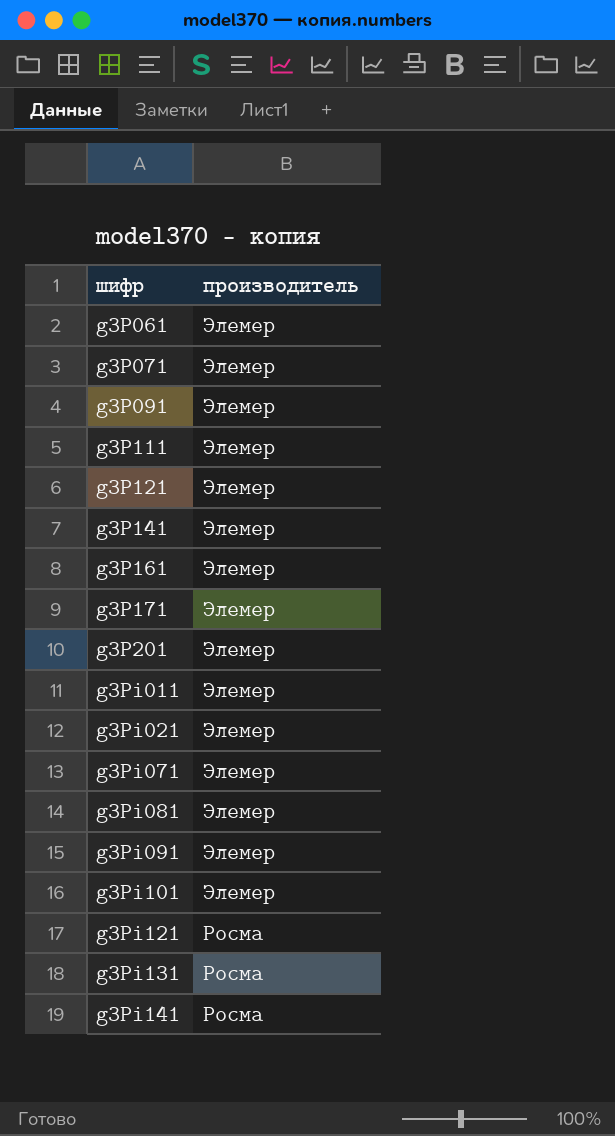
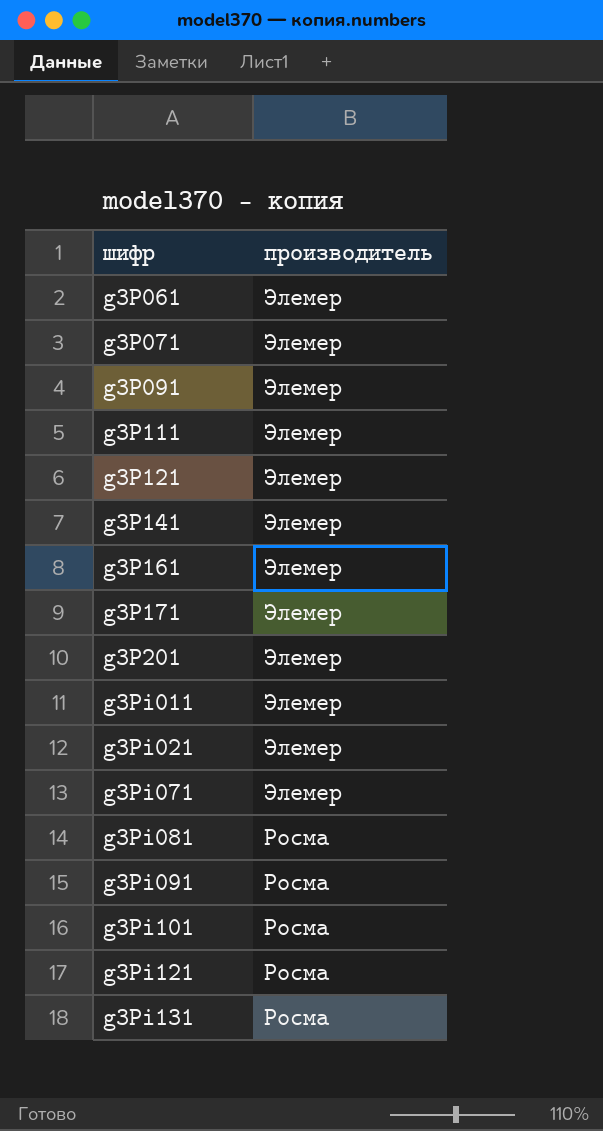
row g3Pi141: Росма -> none
g3Pi081 | производитель: Элемер -> Росма
g3Pi091 | производитель: Элемер -> Росма
g3Pi101 | производитель: Элемер -> Росма

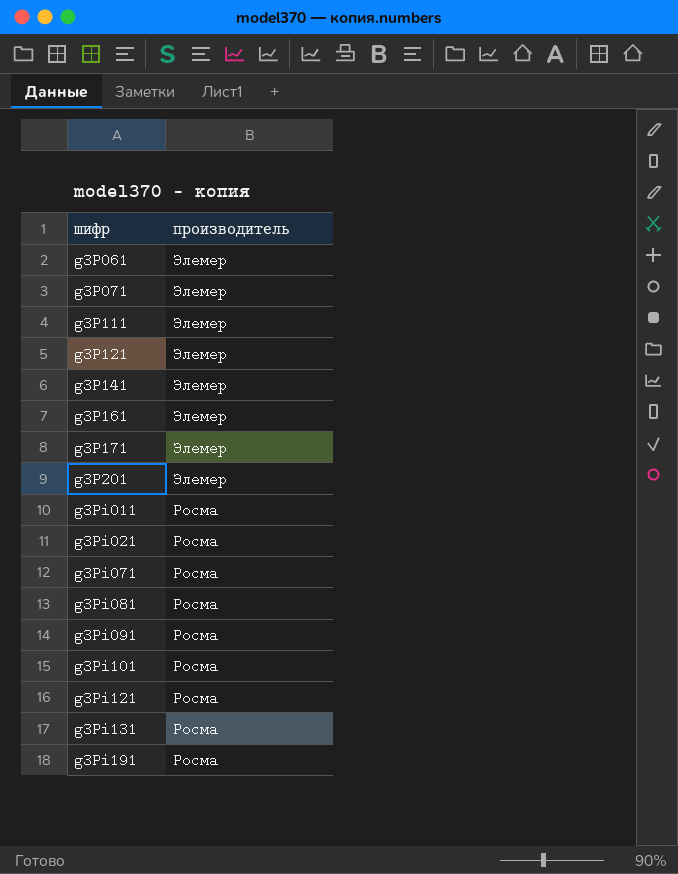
row g3P091: Элемер -> none
g3Pi011 | производитель: Элемер -> Росма
g3Pi021 | производитель: Элемер -> Росма
g3Pi071 | производитель: Элемер -> Росма
row g3Pi191: none -> Росма

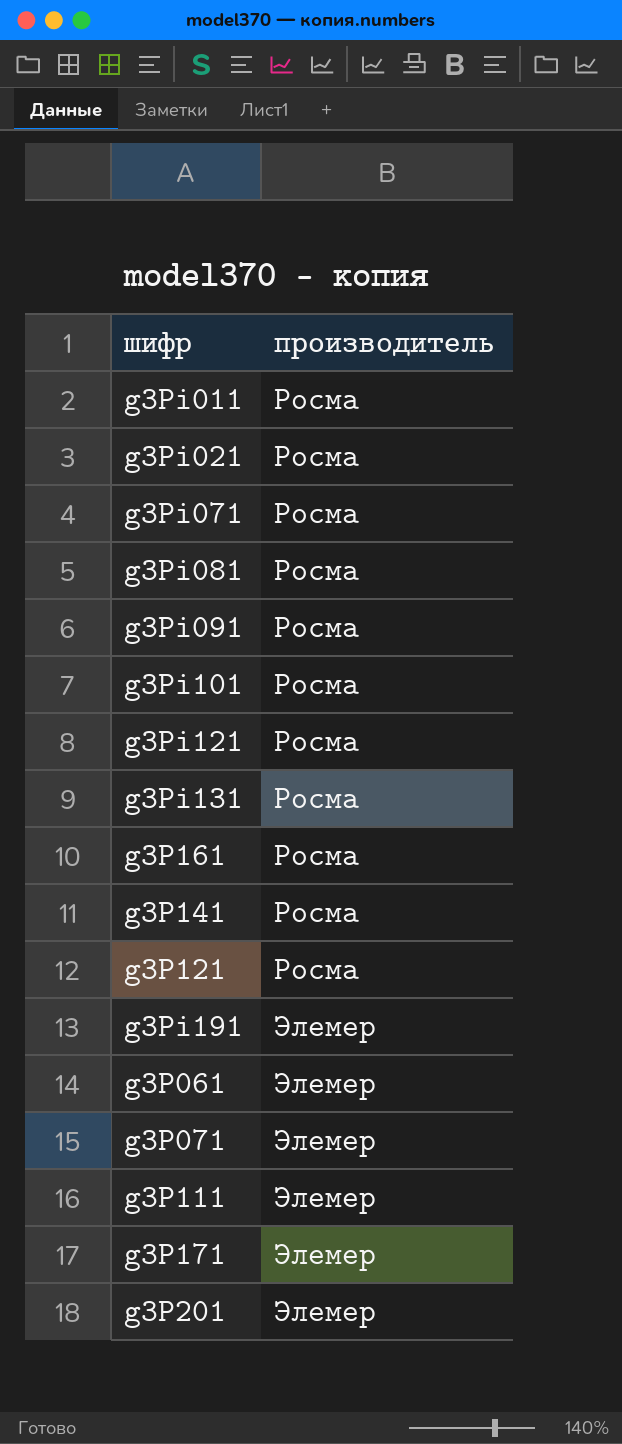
row order: шифр ascending -> производитель ascending
g3P161 | производитель: Элемер -> Росма
g3P141 | производитель: Элемер -> Росма
g3P121 | производитель: Элемер -> Росма
g3Pi191 | производитель: Росма -> Элемер

